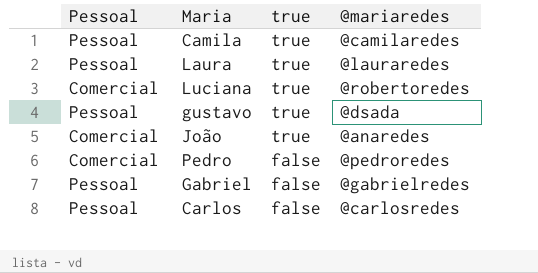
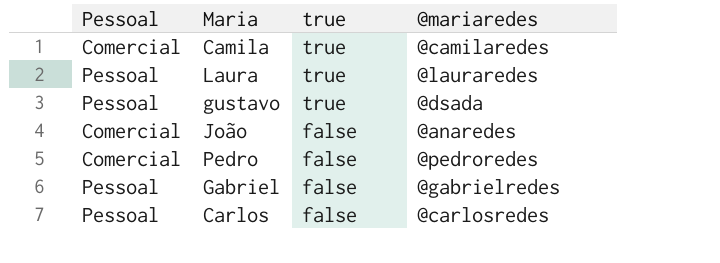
row Luciana: Comercial | true | @robertoredes -> none
Camila | Pessoal: Pessoal -> Comercial
João | true: true -> false

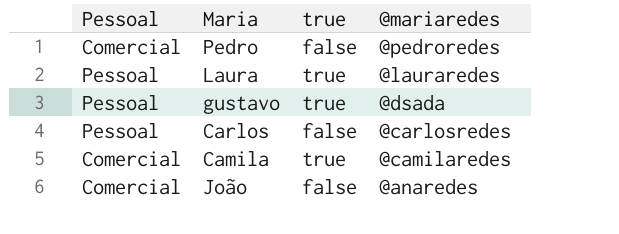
row order: true descending -> @mariaredes descending
row Gabriel: Pessoal | false | @gabrielredes -> none

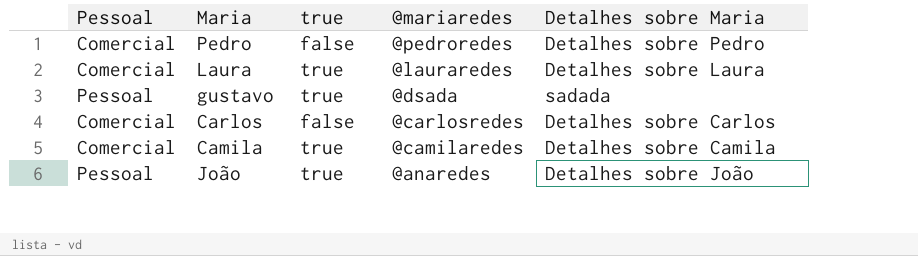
column Detalhes sobre Maria | position: none -> 5
Laura | Pessoal: Pessoal -> Comercial
Carlos | Pessoal: Pessoal -> Comercial
João | Pessoal: Comercial -> Pessoal
João | true: false -> true

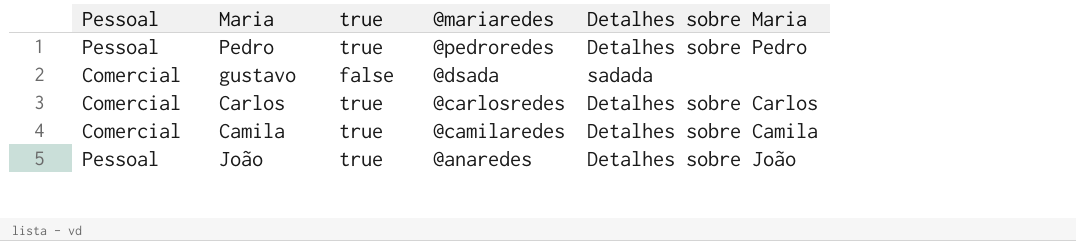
row Laura: Comercial | true | @lauraredes | Detalhes sobre Laura -> none
Pedro | Pessoal: Comercial -> Pessoal
Pedro | true: false -> true
gustavo | Pessoal: Pessoal -> Comercial
gustavo | true: true -> false
Carlos | true: false -> true

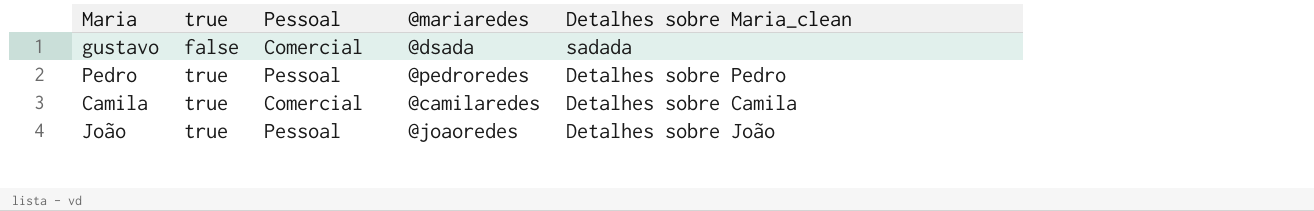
row order: @mariaredes descending -> true ascending
column Pessoal | position: 1 -> 3
column name: Detalhes sobre Maria -> Detalhes sobre Maria_clean
row Carlos: Comercial | true | @carlosredes | Detalhes sobre Carlos -> none
João | @mariaredes: @anaredes -> @joaoredes

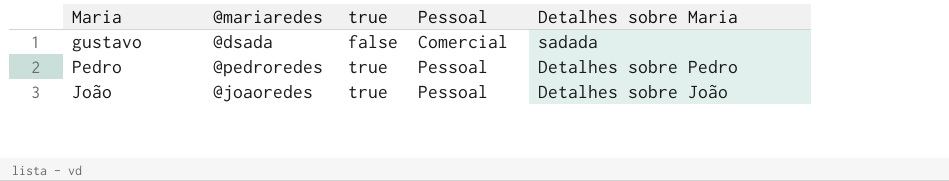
column @mariaredes | position: 4 -> 2
column name: Detalhes sobre Maria_clean -> Detalhes sobre Maria
row Camila: true | Comercial | @camilaredes | Detalhes sobre Camila -> none

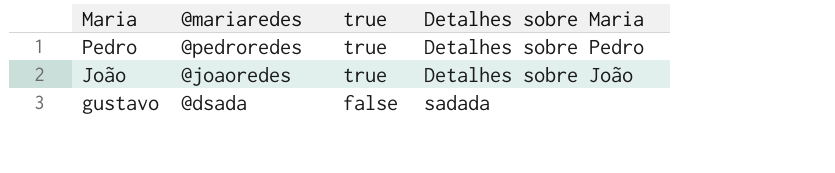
row order: true ascending -> Maria descending
column Pessoal | position: 4 -> none

